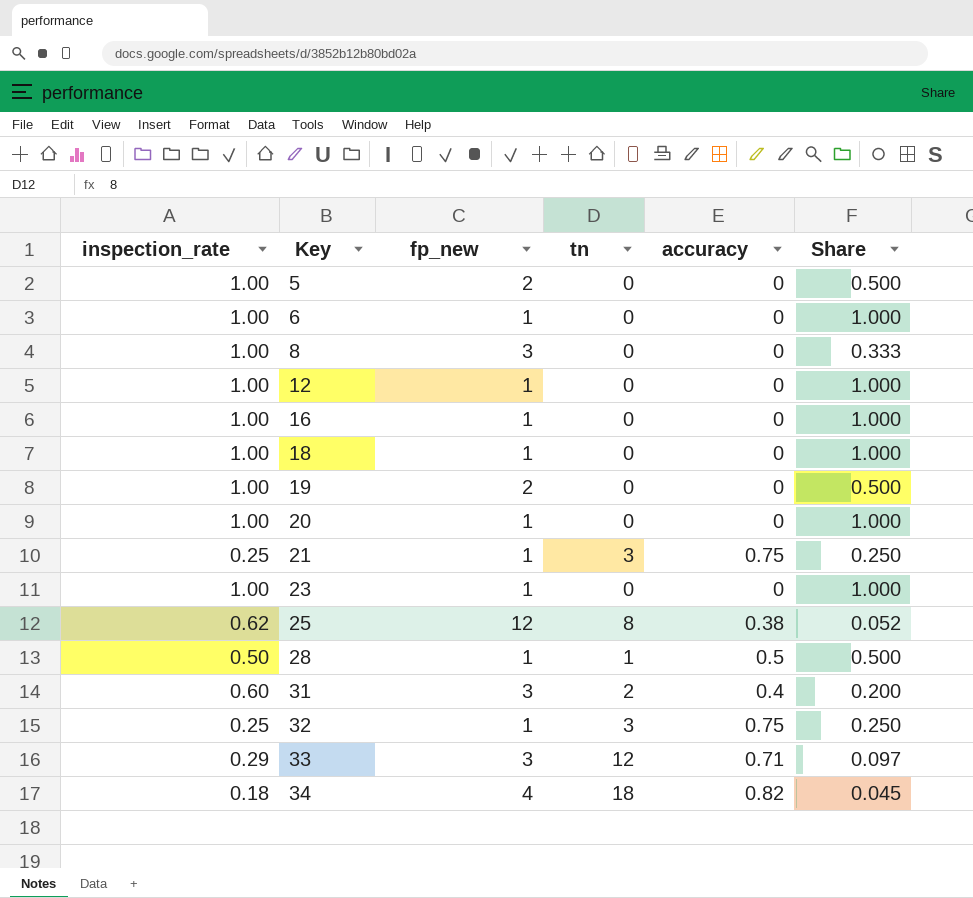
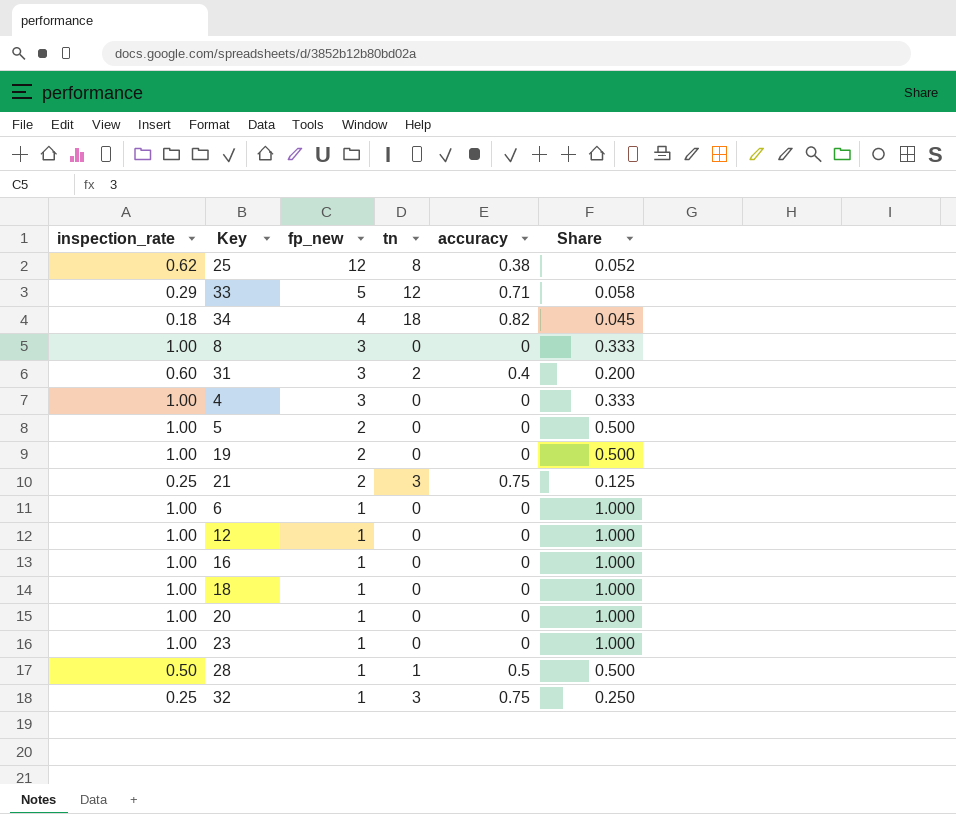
row order: Key ascending -> fp_new descending
33 | fp_new: 3 -> 5
33 | Share: 0.097 -> 0.058
row 4: none -> 1.00 | 3 | 0 | 0 | 0.333
21 | fp_new: 1 -> 2
21 | Share: 0.250 -> 0.125

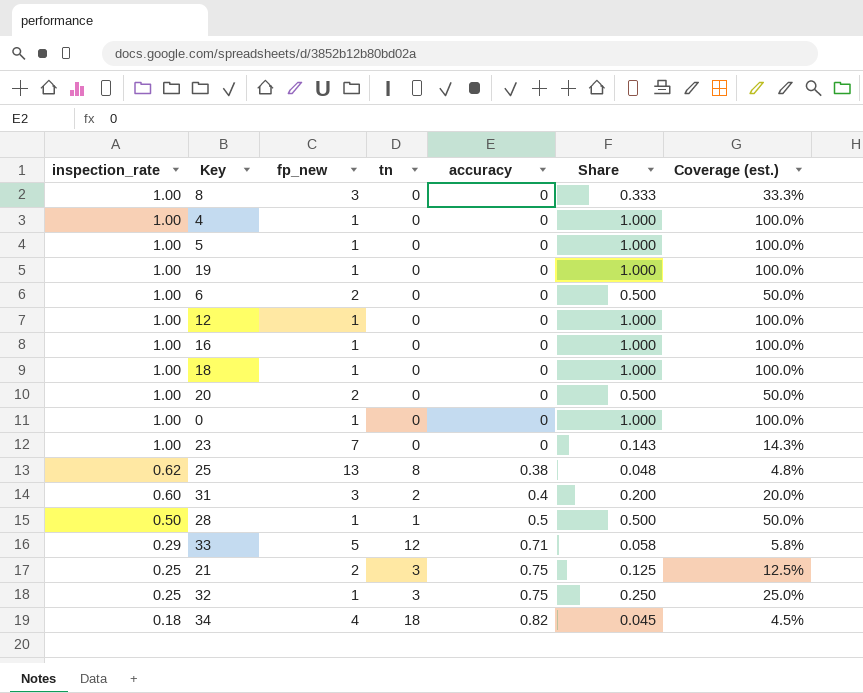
row order: fp_new descending -> inspection_rate descending
column Coverage (est.) | formula: none -> [inspection_rate] / [fp_new]
4 | fp_new: 3 -> 1
4 | Share: 0.333 -> 1.000
5 | fp_new: 2 -> 1
5 | Share: 0.500 -> 1.000
19 | fp_new: 2 -> 1
19 | Share: 0.500 -> 1.000
6 | fp_new: 1 -> 2
6 | Share: 1.000 -> 0.500
20 | fp_new: 1 -> 2
20 | Share: 1.000 -> 0.500
row 0: none -> 1.00 | 1 | 0 | 0 | 1.000 | 100.0%
23 | fp_new: 1 -> 7
23 | Share: 1.000 -> 0.143
25 | fp_new: 12 -> 13
25 | Share: 0.052 -> 0.048

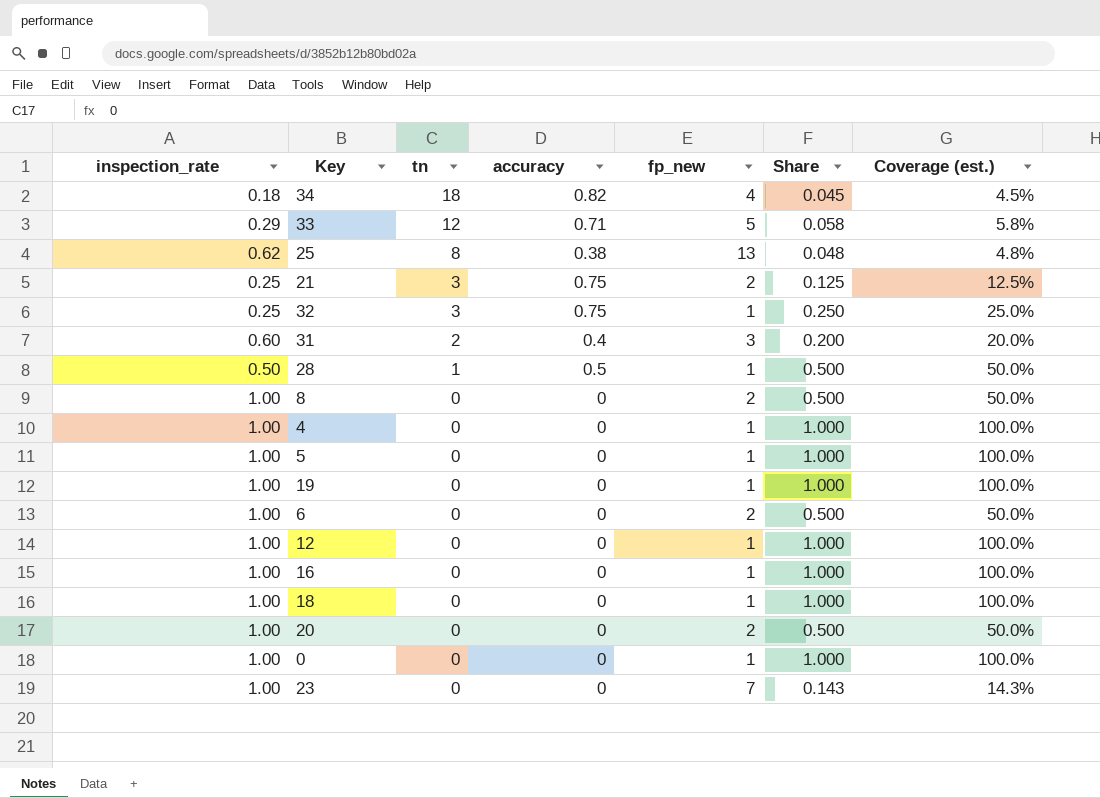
row order: inspection_rate descending -> tn descending
column fp_new | position: 3 -> 5
8 | fp_new: 3 -> 2
8 | Share: 0.333 -> 0.500
8 | Coverage (est.): 33.3% -> 50.0%

